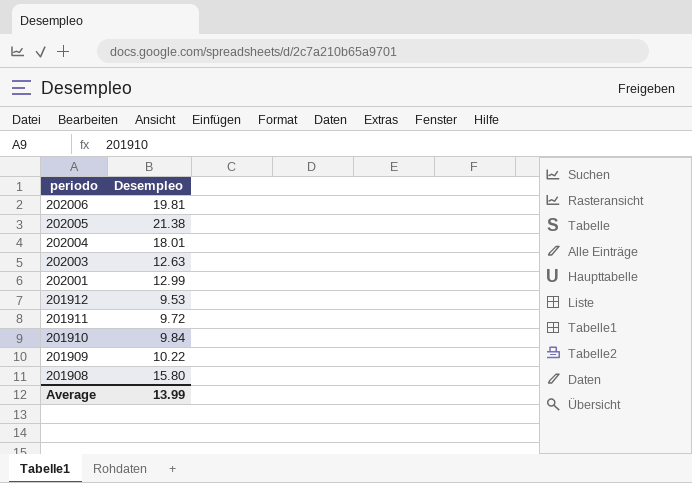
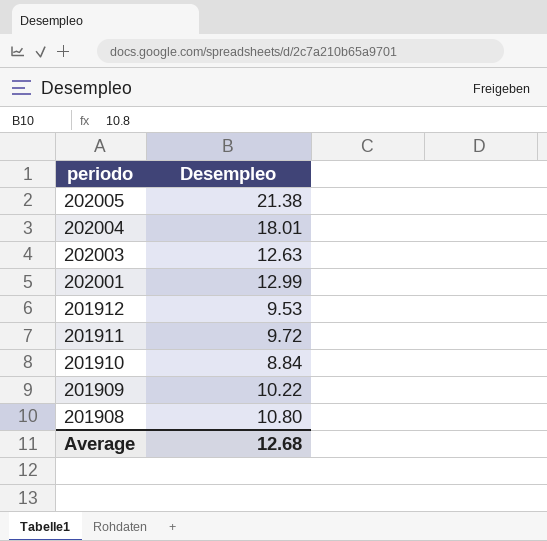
row 202006: 19.81 -> none
201910 | Desempleo: 9.84 -> 8.84
201908 | Desempleo: 15.80 -> 10.80
Average | Desempleo: 13.99 -> 12.68

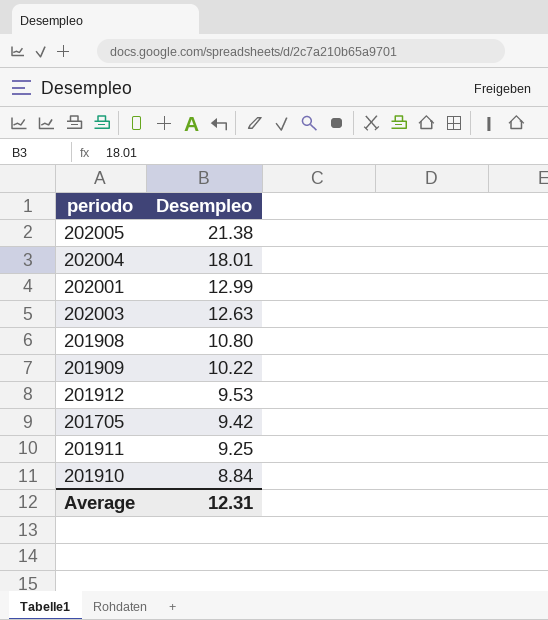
row order: periodo descending -> Desempleo descending
row 201705: none -> 9.42
201911 | Desempleo: 9.72 -> 9.25
Average | Desempleo: 12.68 -> 12.31

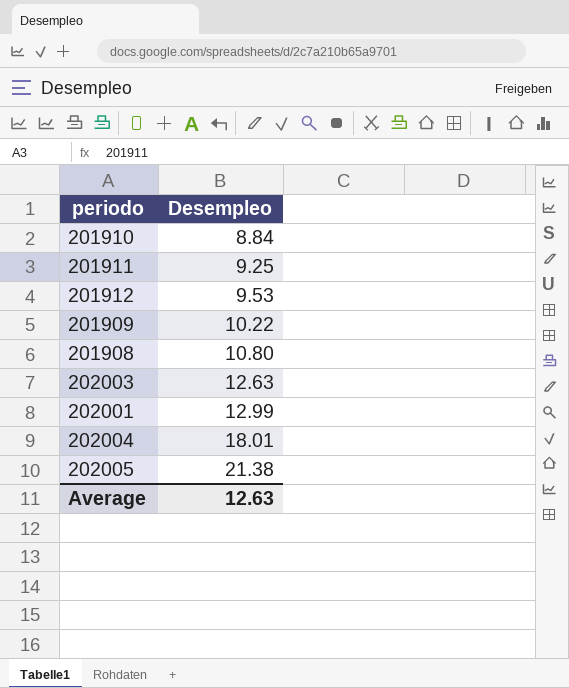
row order: Desempleo descending -> Desempleo ascending
row 201705: 9.42 -> none
Average | Desempleo: 12.31 -> 12.63

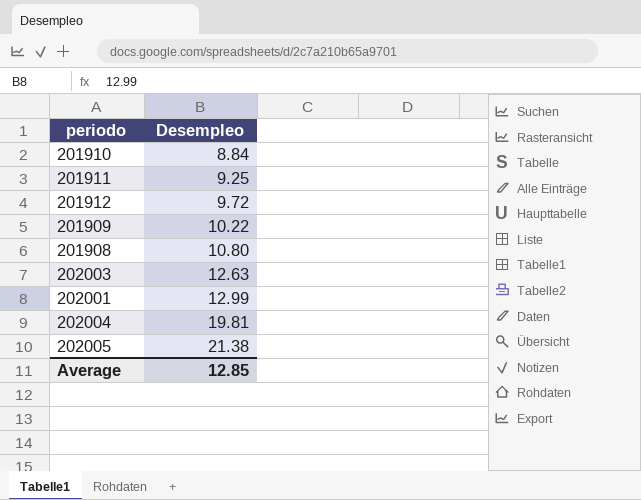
201912 | Desempleo: 9.53 -> 9.72
202004 | Desempleo: 18.01 -> 19.81
Average | Desempleo: 12.63 -> 12.85

